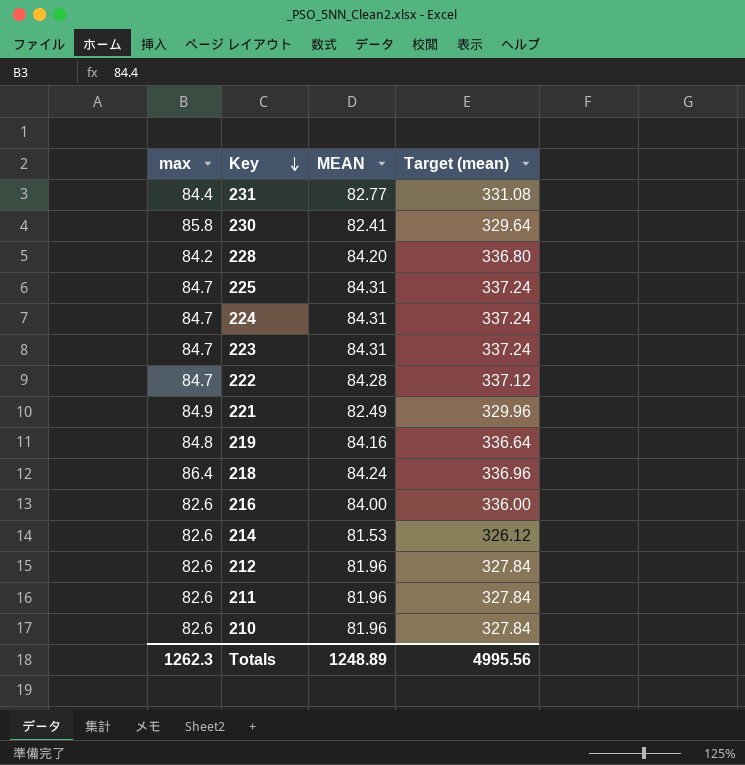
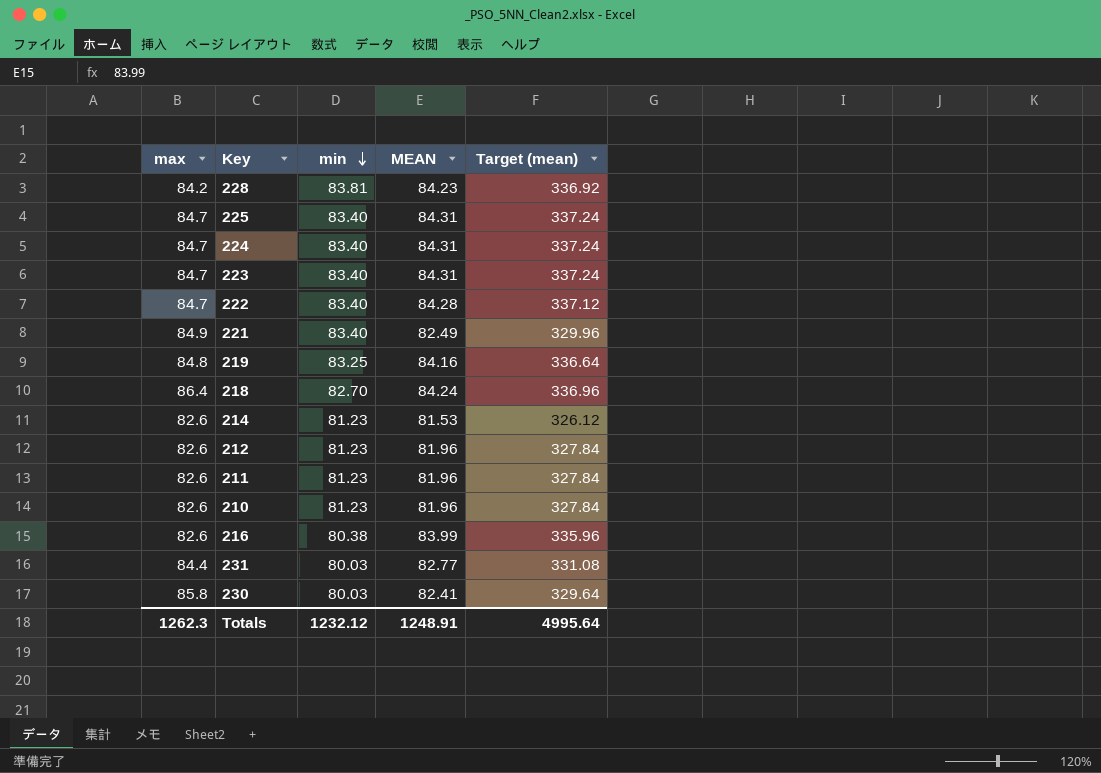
row order: Key descending -> min descending
column min | position: none -> 3
228 | MEAN: 84.20 -> 84.23
228 | Target (mean): 336.80 -> 336.92
216 | MEAN: 84.00 -> 83.99
216 | Target (mean): 336.00 -> 335.96
Totals | MEAN: 1248.89 -> 1248.91
Totals | Target (mean): 4995.56 -> 4995.64

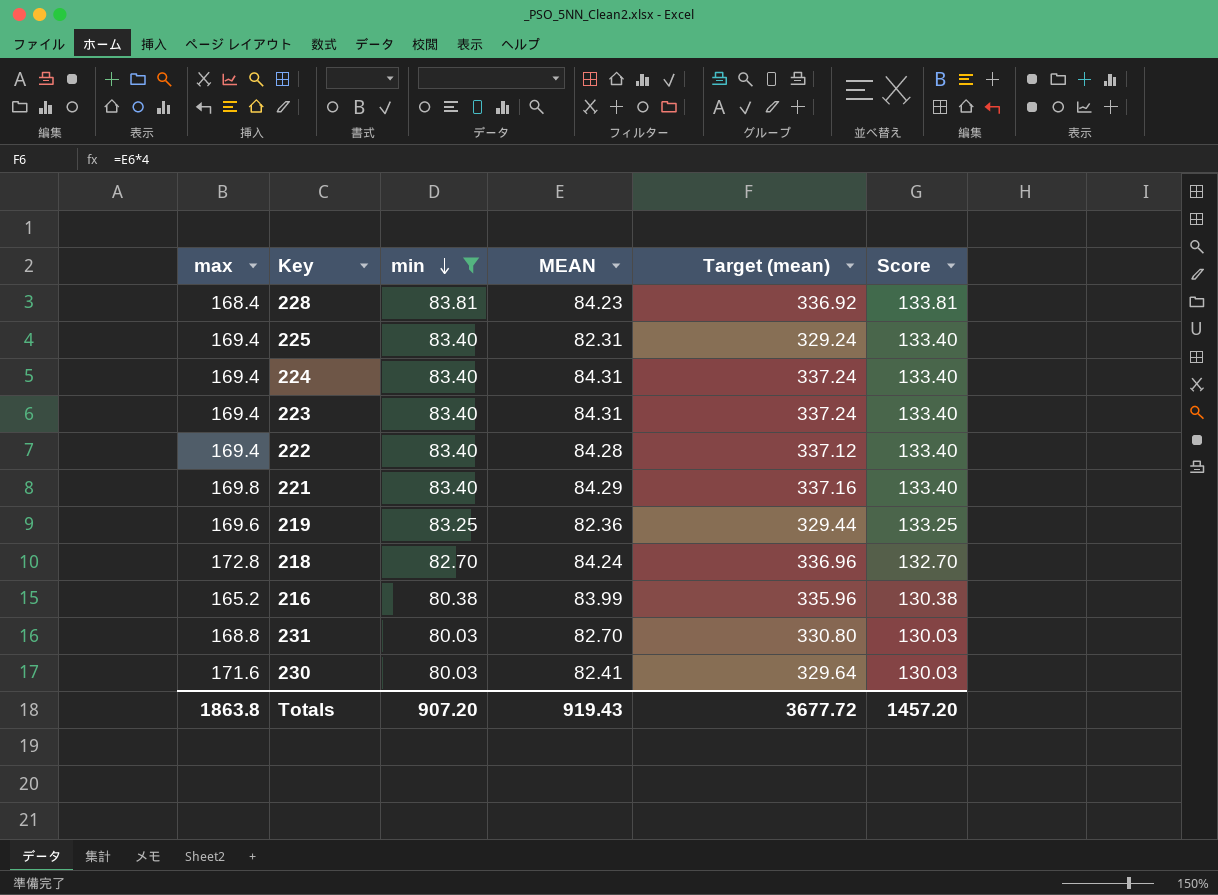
filter: none -> min != 81.23
column Score | formula: none -> [min] + 50
228 | max: 84.2 -> 168.4
225 | max: 84.7 -> 169.4
225 | MEAN: 84.31 -> 82.31
225 | Target (mean): 337.24 -> 329.24
224 | max: 84.7 -> 169.4
223 | max: 84.7 -> 169.4
222 | max: 84.7 -> 169.4
221 | max: 84.9 -> 169.8
221 | MEAN: 82.49 -> 84.29
221 | Target (mean): 329.96 -> 337.16
219 | max: 84.8 -> 169.6
219 | MEAN: 84.16 -> 82.36
219 | Target (mean): 336.64 -> 329.44
218 | max: 86.4 -> 172.8
216 | max: 82.6 -> 165.2
231 | max: 84.4 -> 168.8
231 | MEAN: 82.77 -> 82.70
231 | Target (mean): 331.08 -> 330.80
230 | max: 85.8 -> 171.6
Totals | max: 1262.3 -> 1863.8
Totals | min: 1232.12 -> 907.20
Totals | MEAN: 1248.91 -> 919.43
Totals | Target (mean): 4995.64 -> 3677.72

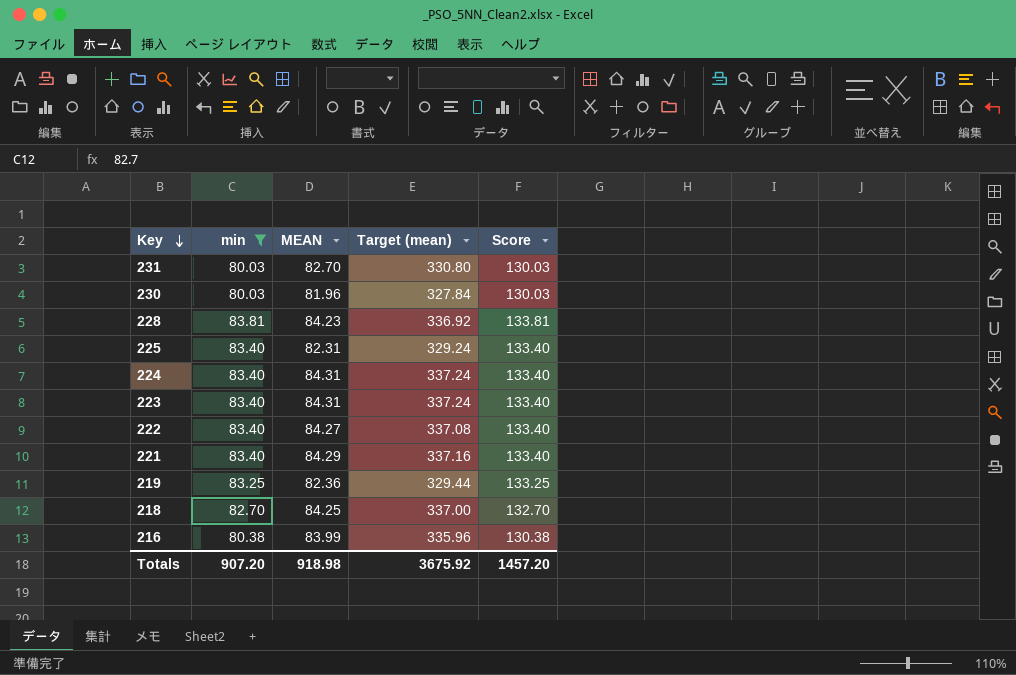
row order: min descending -> Key descending
column max | position: 1 -> none
230 | MEAN: 82.41 -> 81.96
230 | Target (mean): 329.64 -> 327.84
222 | MEAN: 84.28 -> 84.27
222 | Target (mean): 337.12 -> 337.08
218 | MEAN: 84.24 -> 84.25
218 | Target (mean): 336.96 -> 337.00
Totals | MEAN: 919.43 -> 918.98
Totals | Target (mean): 3677.72 -> 3675.92

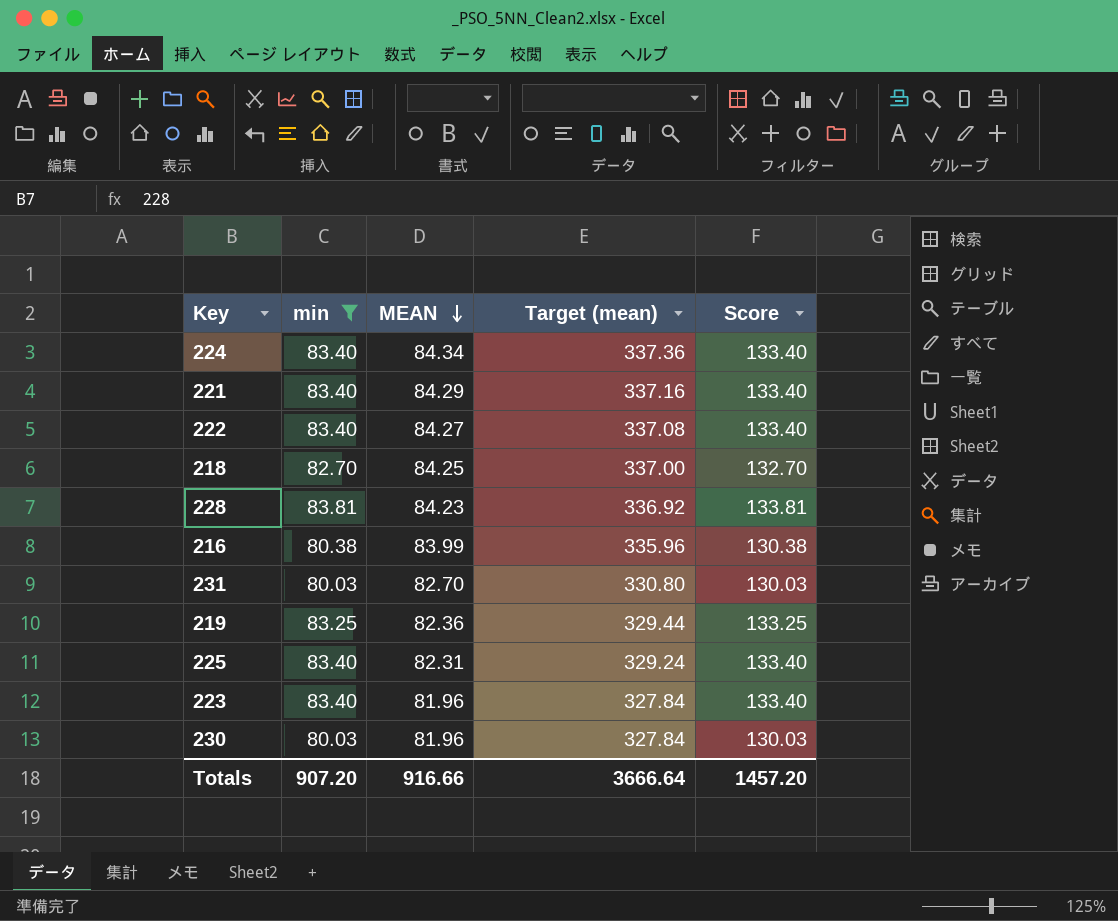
row order: Key descending -> MEAN descending
224 | MEAN: 84.31 -> 84.34
224 | Target (mean): 337.24 -> 337.36
223 | MEAN: 84.31 -> 81.96
223 | Target (mean): 337.24 -> 327.84
Totals | MEAN: 918.98 -> 916.66
Totals | Target (mean): 3675.92 -> 3666.64

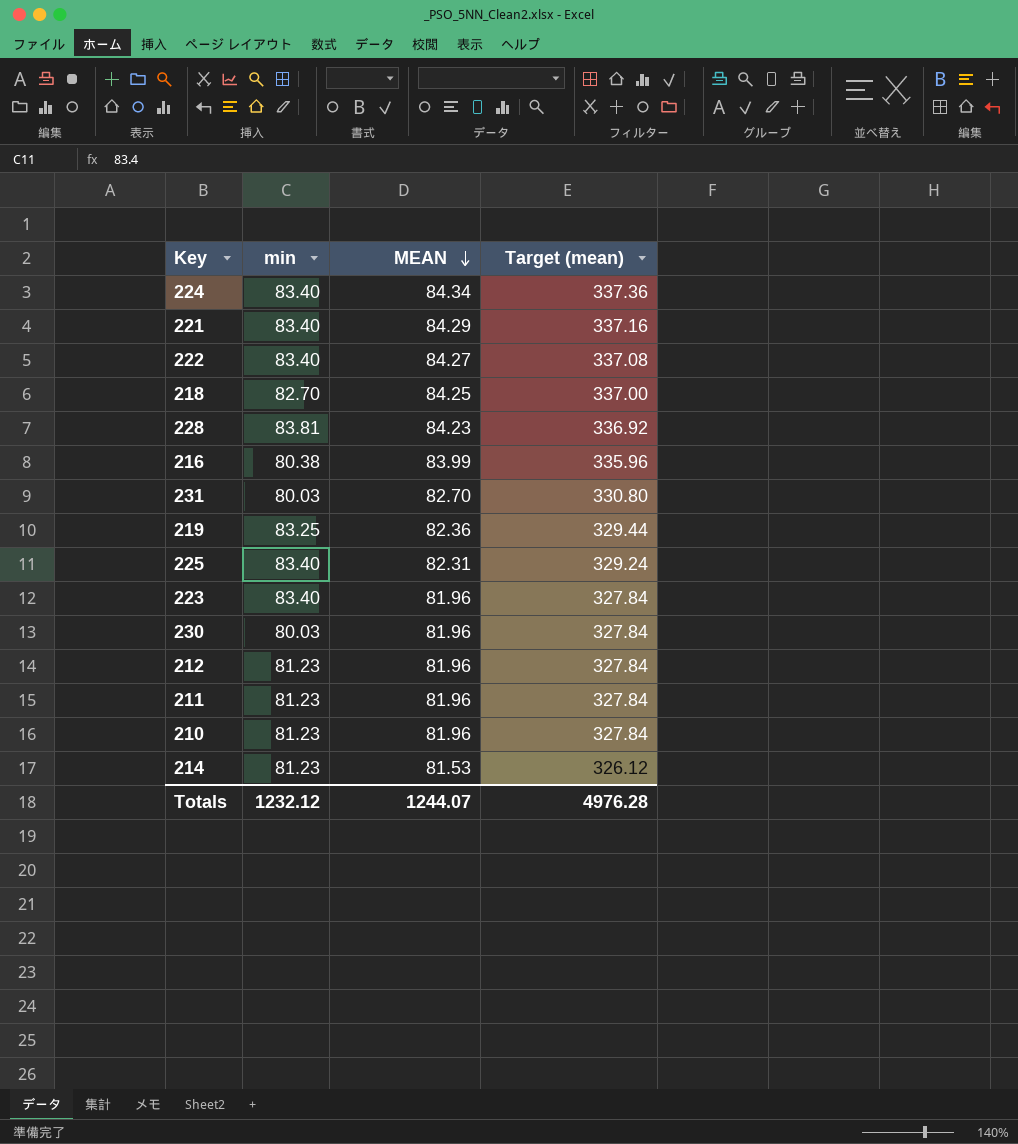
filter: min != 81.23 -> none
column Score | formula: [min] + 50 -> none
Totals | min: 907.20 -> 1232.12
Totals | MEAN: 916.66 -> 1244.07
Totals | Target (mean): 3666.64 -> 4976.28

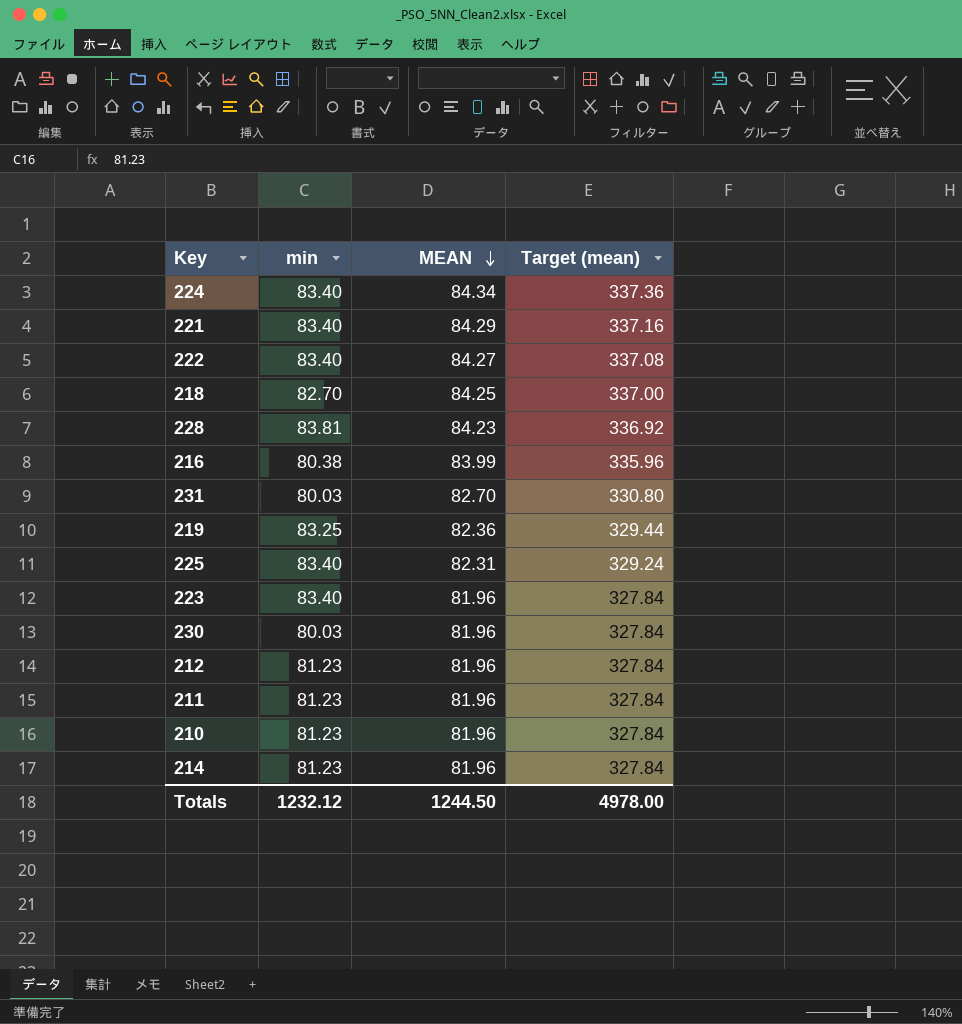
214 | MEAN: 81.53 -> 81.96
214 | Target (mean): 326.12 -> 327.84
Totals | MEAN: 1244.07 -> 1244.50
Totals | Target (mean): 4976.28 -> 4978.00

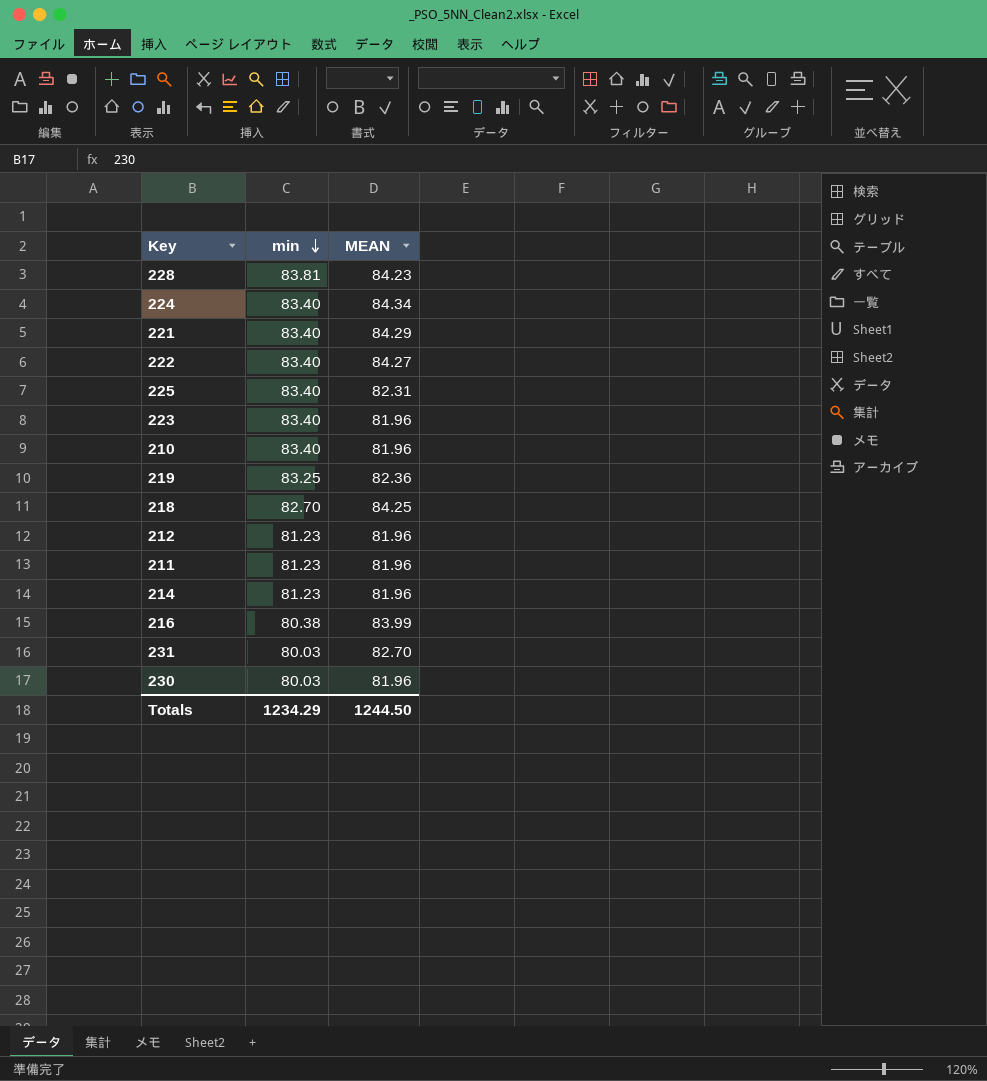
row order: MEAN descending -> min descending
column Target (mean) | formula: [MEAN] * 4 -> none
210 | min: 81.23 -> 83.40
Totals | min: 1232.12 -> 1234.29

